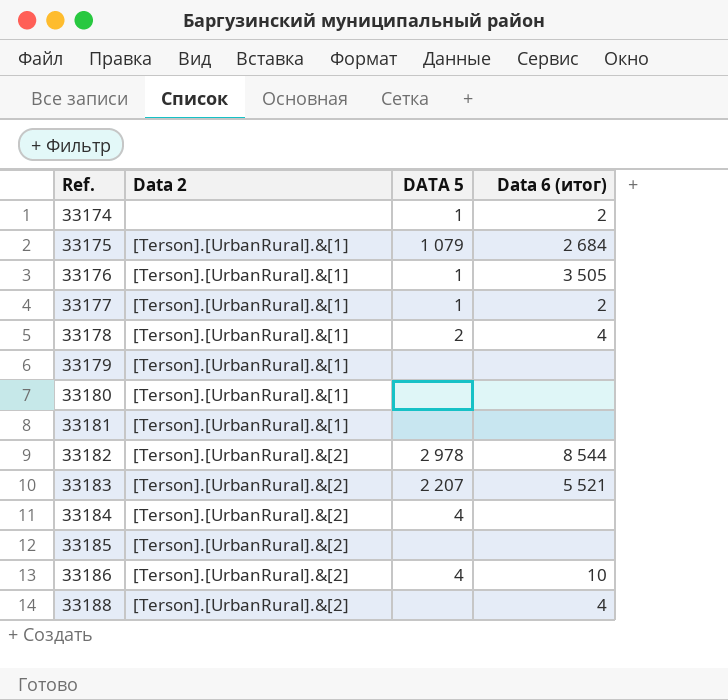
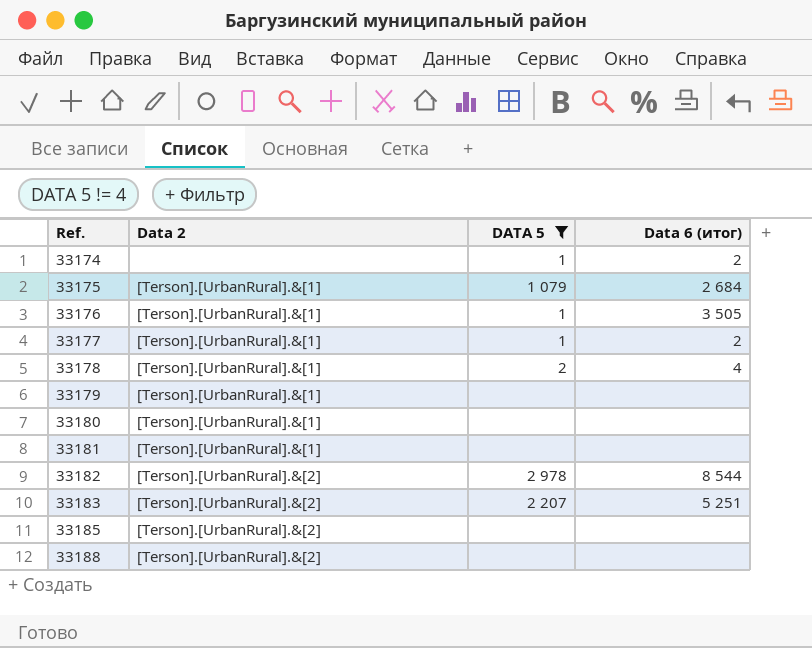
filter: none -> DATA 5 != 4
33183 | Data 6 (итог): 5 521 -> 5 251
33188 | Data 6 (итог): 4 -> none

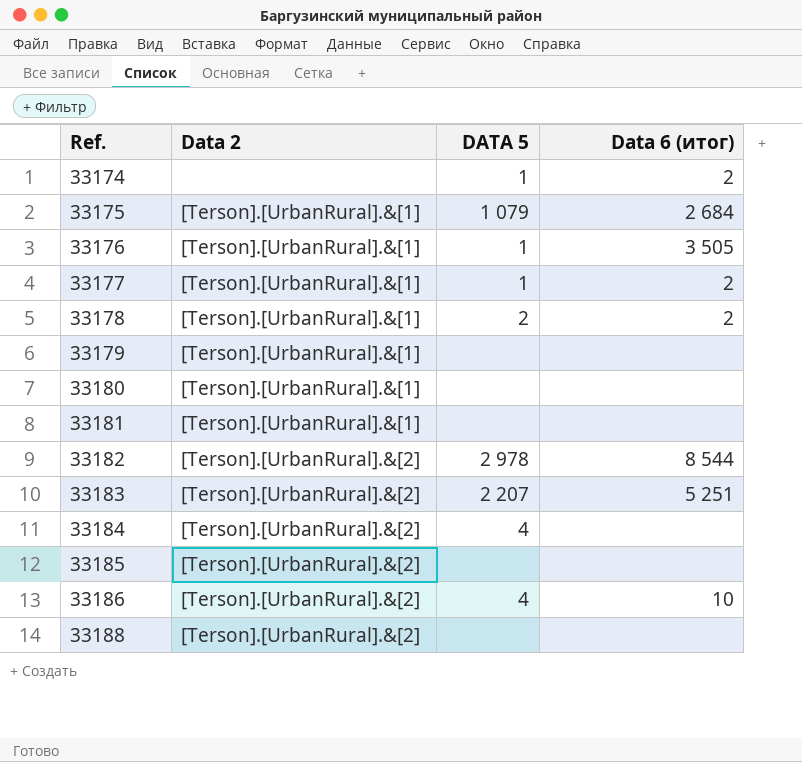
filter: DATA 5 != 4 -> none
33178 | Data 6 (итог): 4 -> 2

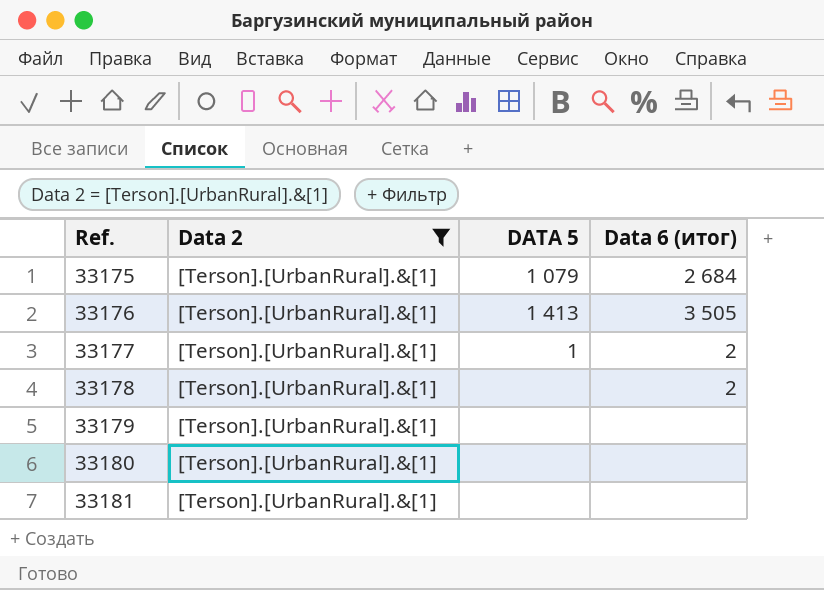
filter: none -> Data 2 = [Terson].[UrbanRural].&[1]
33176 | DATA 5: 1 -> 1 413
33178 | DATA 5: 2 -> none

